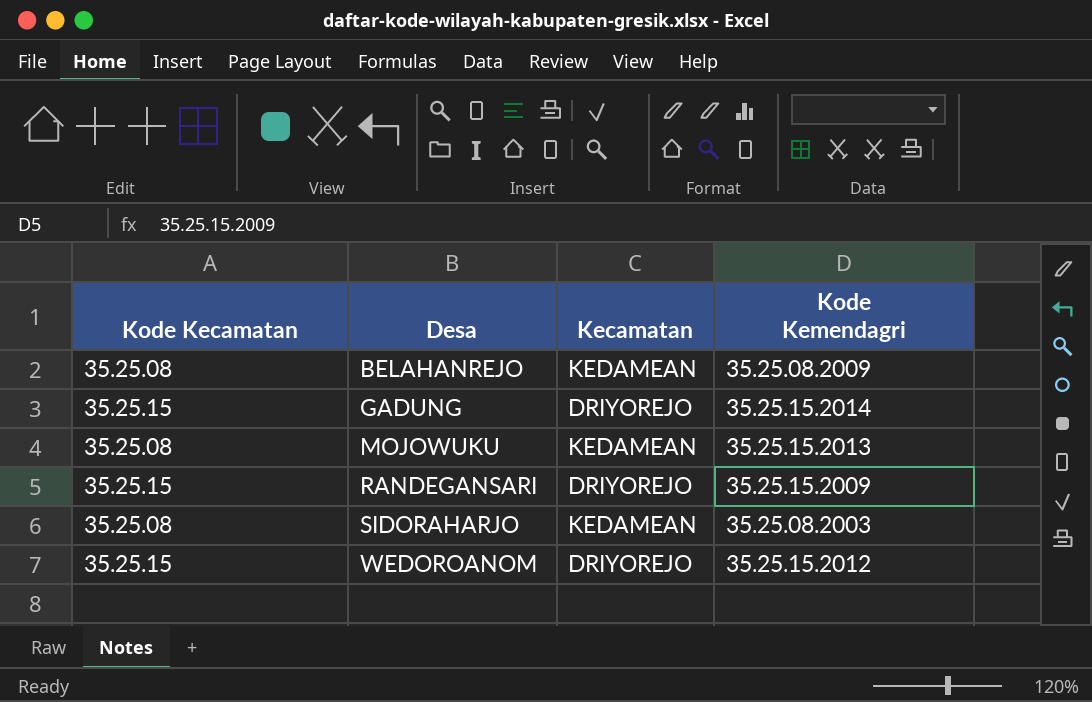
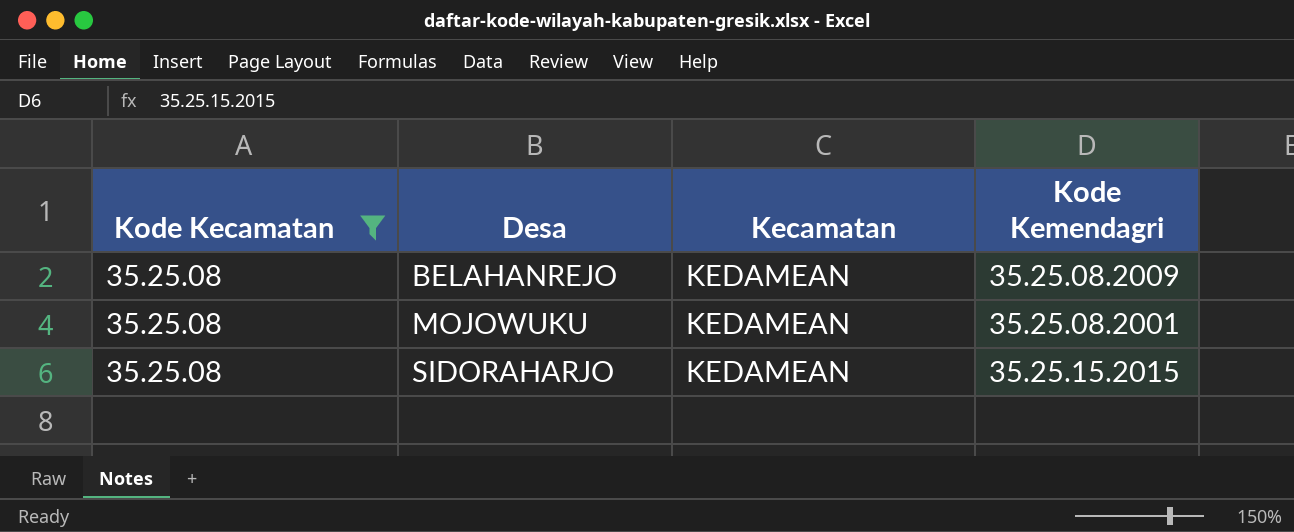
filter: none -> Kode Kecamatan = 35.25.08
MOJOWUKU | Kode Kemendagri: 35.25.15.2013 -> 35.25.08.2001
SIDORAHARJO | Kode Kemendagri: 35.25.08.2003 -> 35.25.15.2015

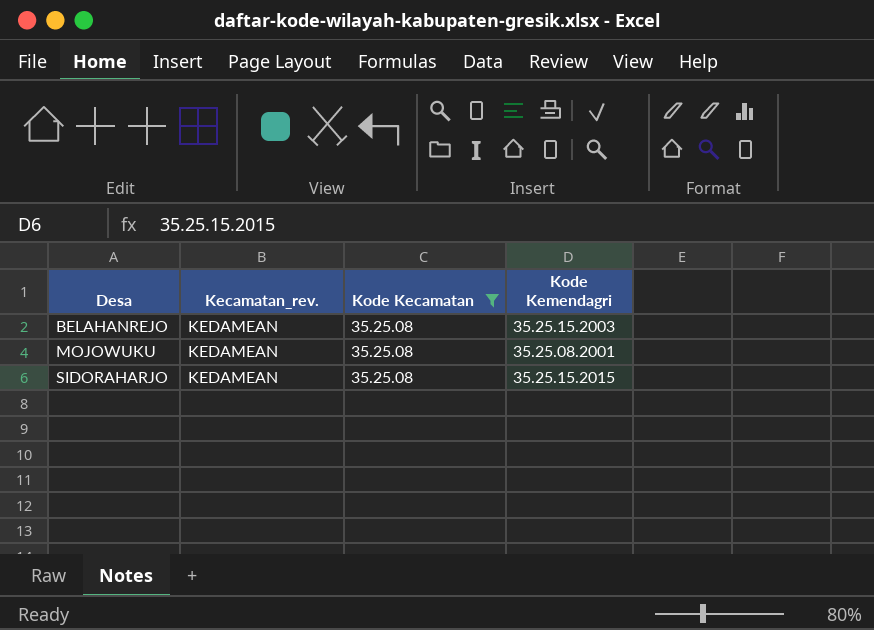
column name: Kecamatan -> Kecamatan_rev.
column Kode Kecamatan | position: 1 -> 3
BELAHANREJO | Kode Kemendagri: 35.25.08.2009 -> 35.25.15.2003

